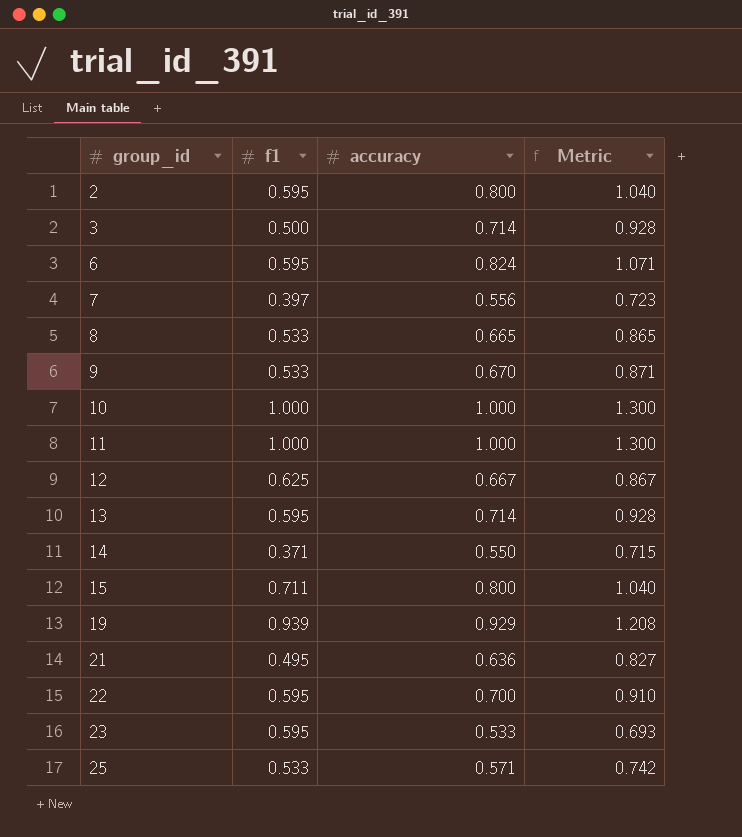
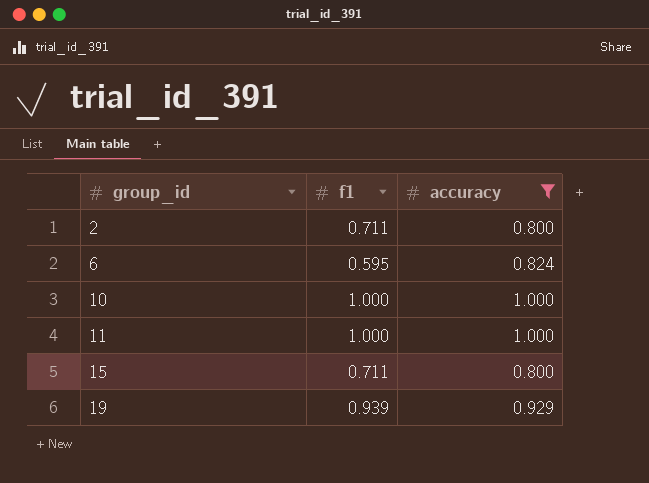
filter: none -> accuracy >= 0.800
column Metric | formula: [accuracy] * 1.3 -> none
2 | f1: 0.595 -> 0.711

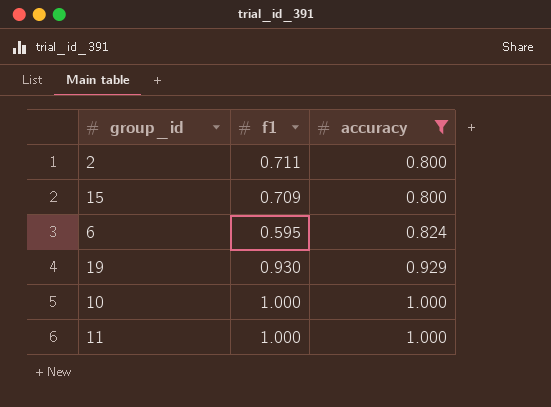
row order: group_id ascending -> accuracy ascending
15 | f1: 0.711 -> 0.709
19 | f1: 0.939 -> 0.930

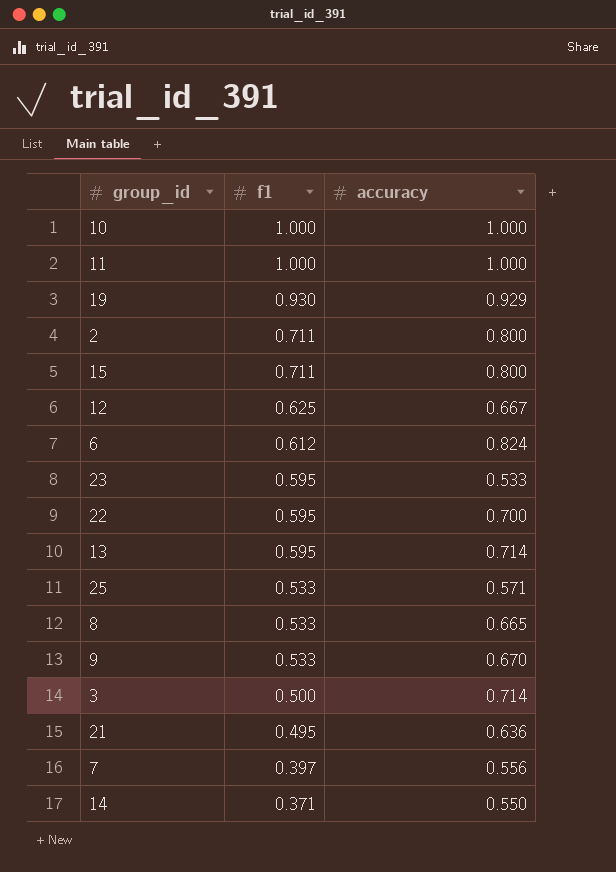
filter: accuracy >= 0.800 -> none
row order: accuracy ascending -> f1 descending
15 | f1: 0.709 -> 0.711
6 | f1: 0.595 -> 0.612

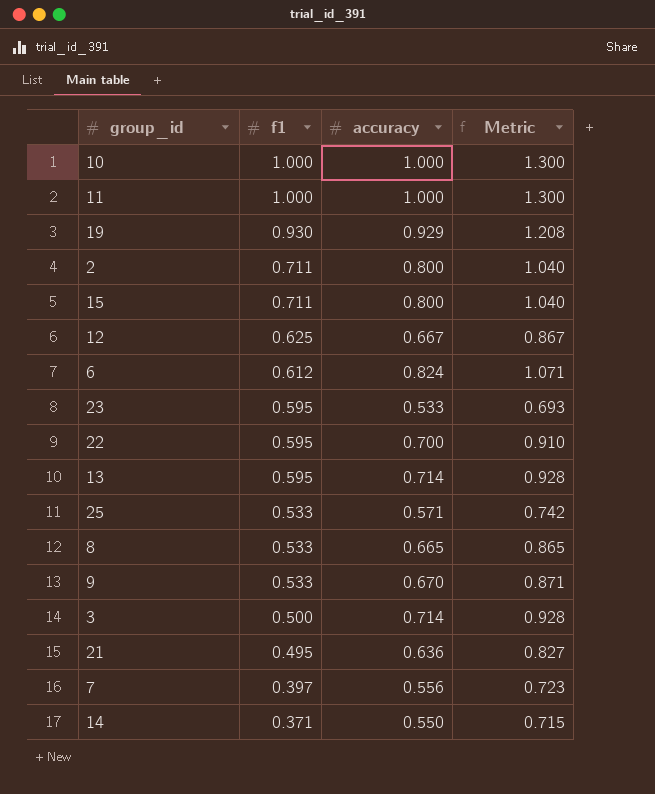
column Metric | formula: none -> [accuracy] * 1.3

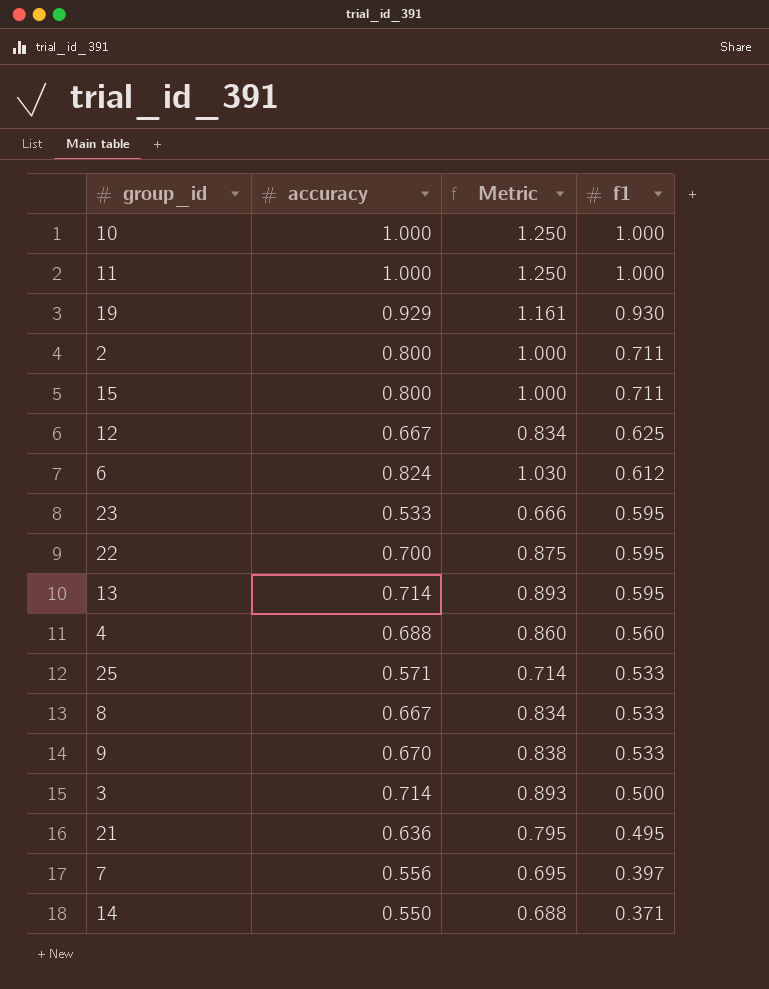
column Metric | formula: [accuracy] * 1.3 -> [accuracy] * 1.25
column f1 | position: 2 -> 4
row 4: none -> 0.688 | 0.860 | 0.560
8 | accuracy: 0.665 -> 0.667

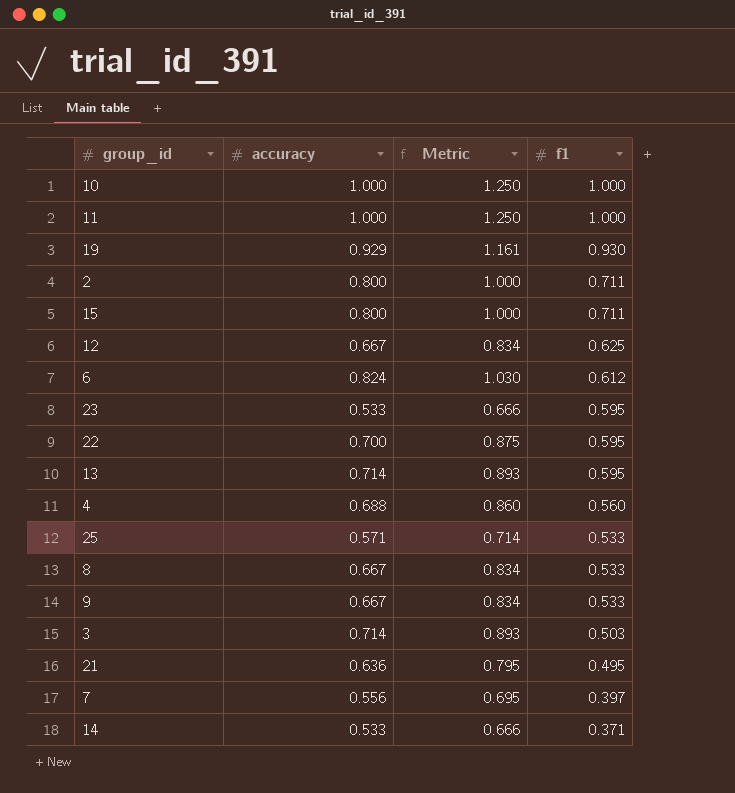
9 | accuracy: 0.670 -> 0.667
9 | Metric: 0.838 -> 0.834
3 | f1: 0.500 -> 0.503
14 | accuracy: 0.550 -> 0.533
14 | Metric: 0.688 -> 0.666

